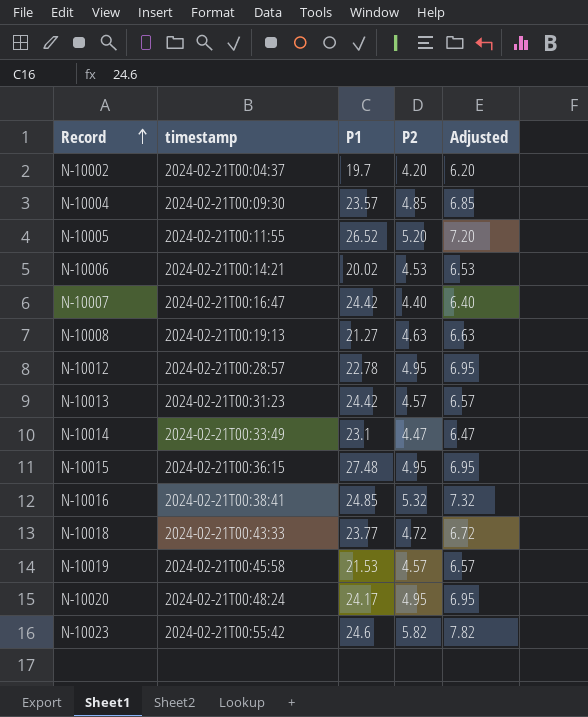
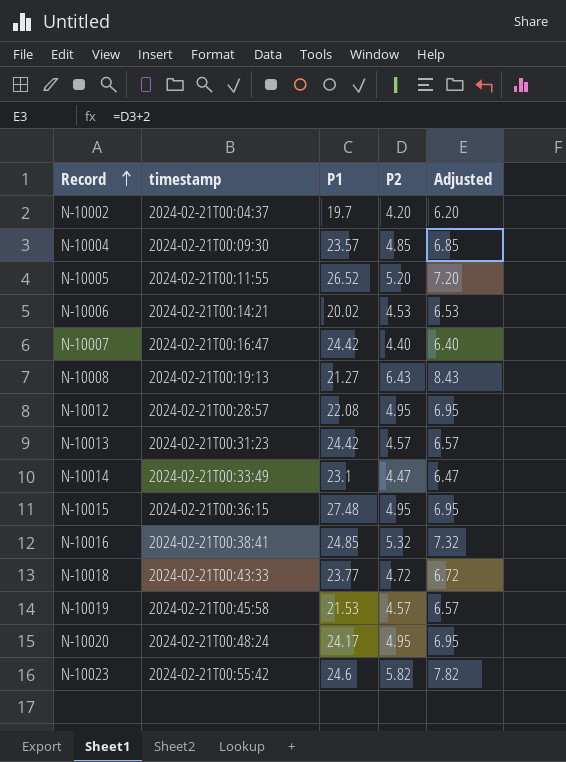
N-10008 | P2: 4.63 -> 6.43
N-10008 | Adjusted: 6.63 -> 8.43
N-10012 | P1: 22.78 -> 22.08

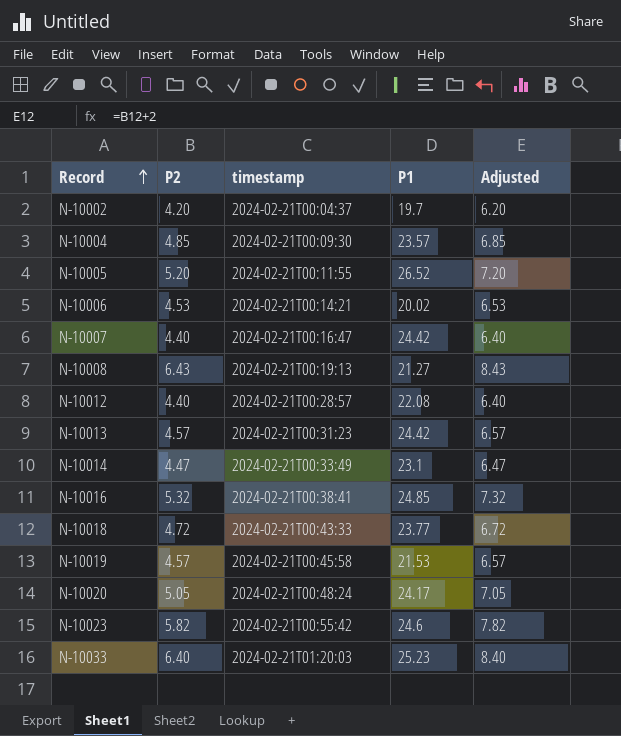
column P2 | position: 4 -> 2
row N-10015: 2024-02-21T00:36:15 | 27.48 | 4.95 | 6.95 -> none
N-10012 | P2: 4.95 -> 4.40
N-10012 | Adjusted: 6.95 -> 6.40
N-10020 | P2: 4.95 -> 5.05
N-10020 | Adjusted: 6.95 -> 7.05
row N-10033: none -> 6.40 | 2024-02-21T01:20:03 | 25.23 | 8.40

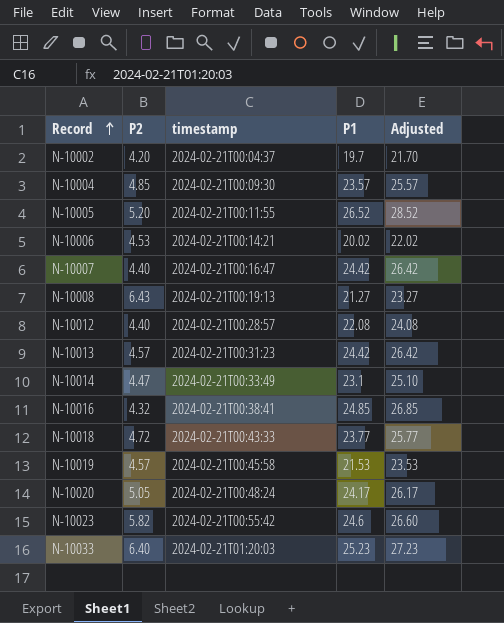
column Adjusted | formula: [P2] + 2 -> [P1] + 2
N-10016 | P2: 5.32 -> 4.32

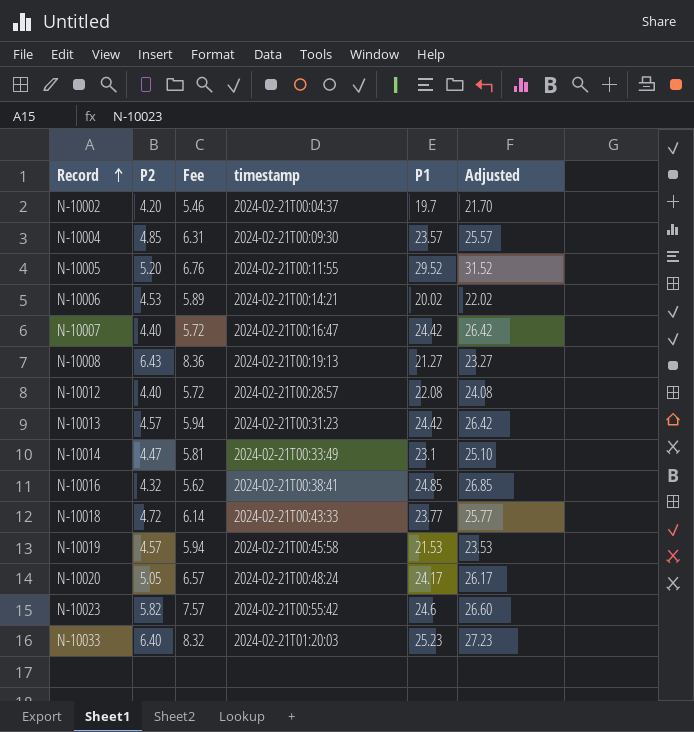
column Fee | formula: none -> [P2] * 1.3
N-10005 | P1: 26.52 -> 29.52
N-10005 | Adjusted: 28.52 -> 31.52

